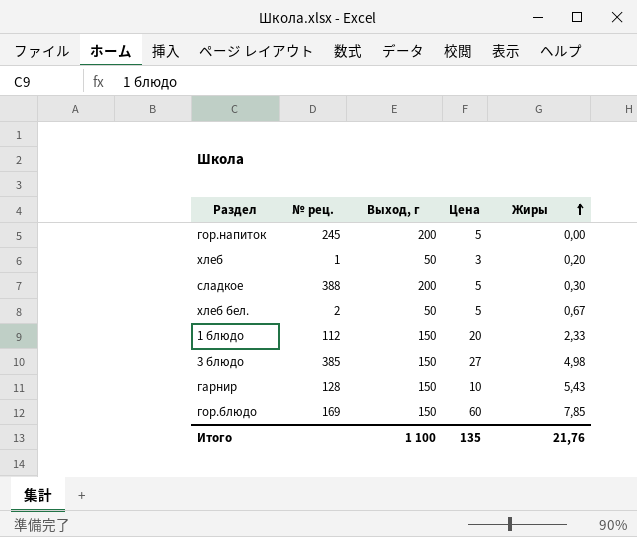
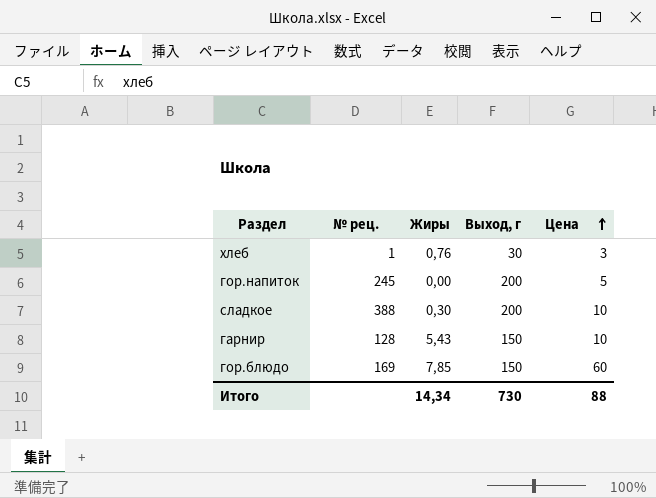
row order: Жиры ascending -> Цена ascending
column Жиры | position: 5 -> 3
row хлеб бел.: 2 | 50 | 5 | 0,67 -> none
row 1 блюдо: 112 | 150 | 20 | 2,33 -> none
row 3 блюдо: 385 | 150 | 27 | 4,98 -> none
хлеб | Жиры: 0,20 -> 0,76
хлеб | Выход, г: 50 -> 30
сладкое | Цена: 5 -> 10
Итого | Жиры: 21,76 -> 14,34
Итого | Выход, г: 1 100 -> 730
Итого | Цена: 135 -> 88

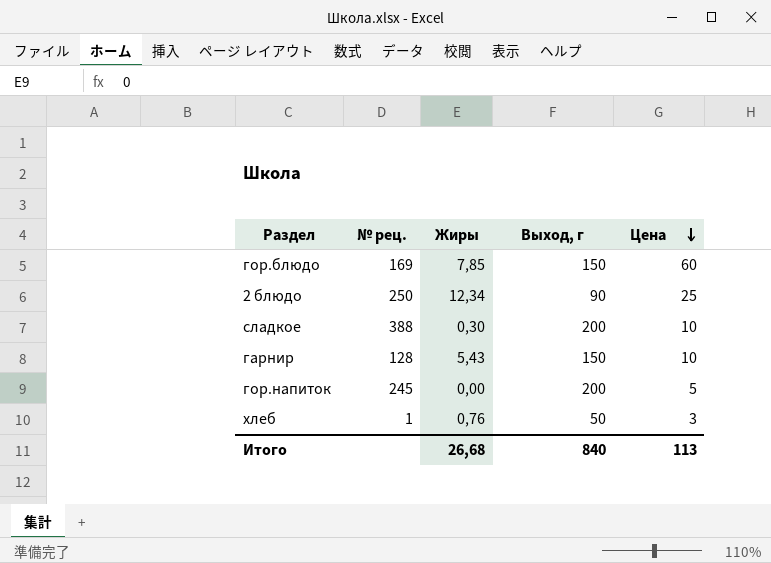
row order: Цена ascending -> Цена descending
row 2 блюдо: none -> 250 | 12,34 | 90 | 25
хлеб | Выход, г: 30 -> 50
Итого | Жиры: 14,34 -> 26,68
Итого | Выход, г: 730 -> 840
Итого | Цена: 88 -> 113

